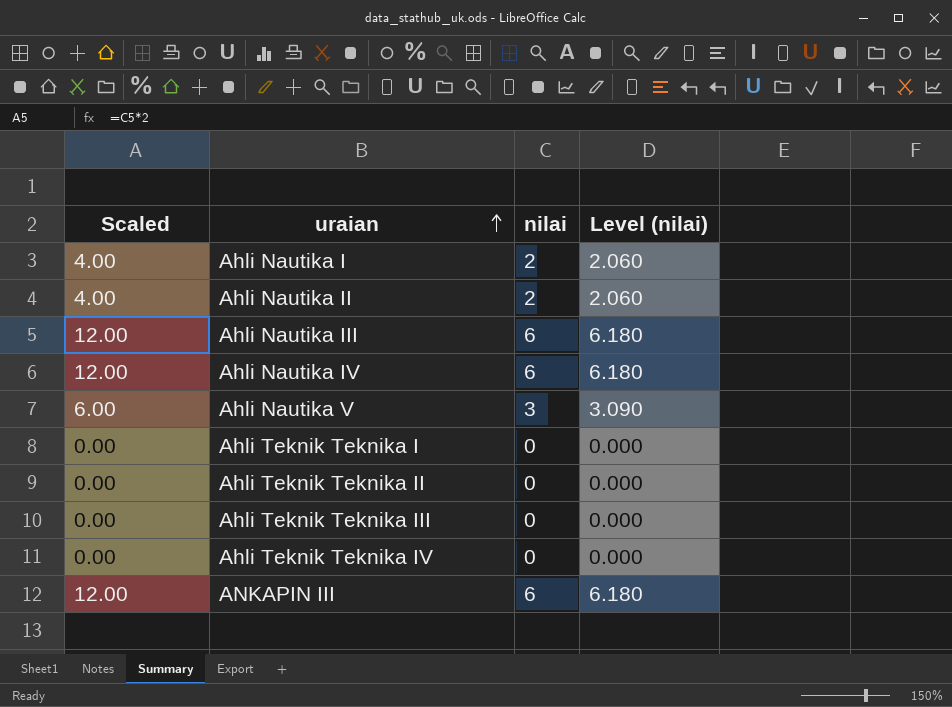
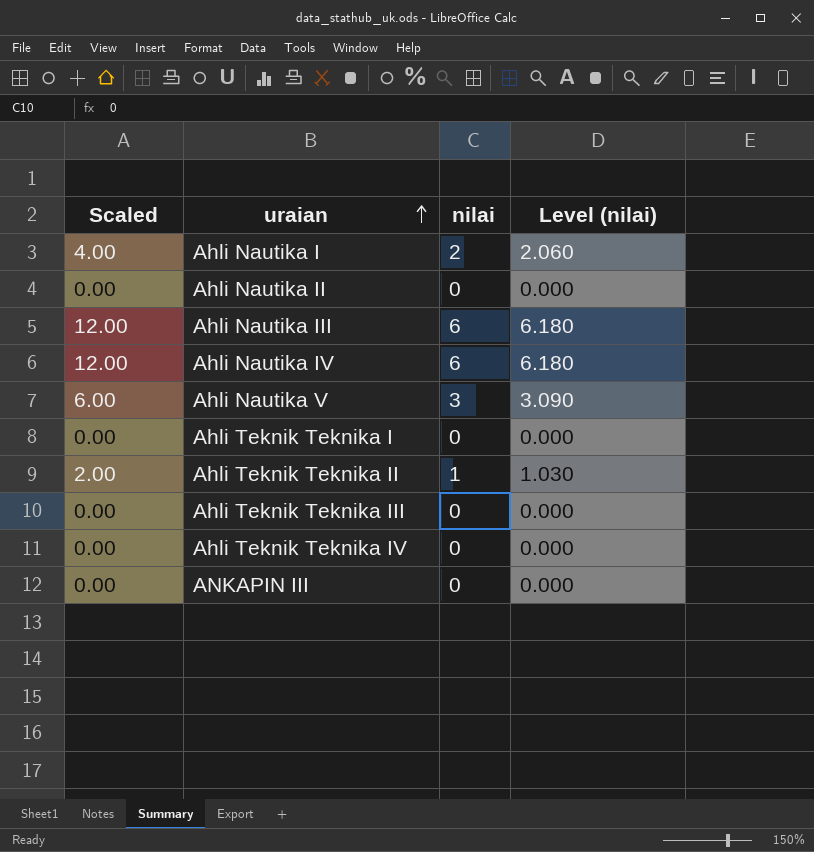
Ahli Nautika II | Scaled: 4.00 -> 0.00
Ahli Nautika II | nilai: 2 -> 0
Ahli Nautika II | Level (nilai): 2.060 -> 0.000
Ahli Teknik Teknika II | Scaled: 0.00 -> 2.00
Ahli Teknik Teknika II | nilai: 0 -> 1
Ahli Teknik Teknika II | Level (nilai): 0.000 -> 1.030
ANKAPIN III | Scaled: 12.00 -> 0.00
ANKAPIN III | nilai: 6 -> 0
ANKAPIN III | Level (nilai): 6.180 -> 0.000

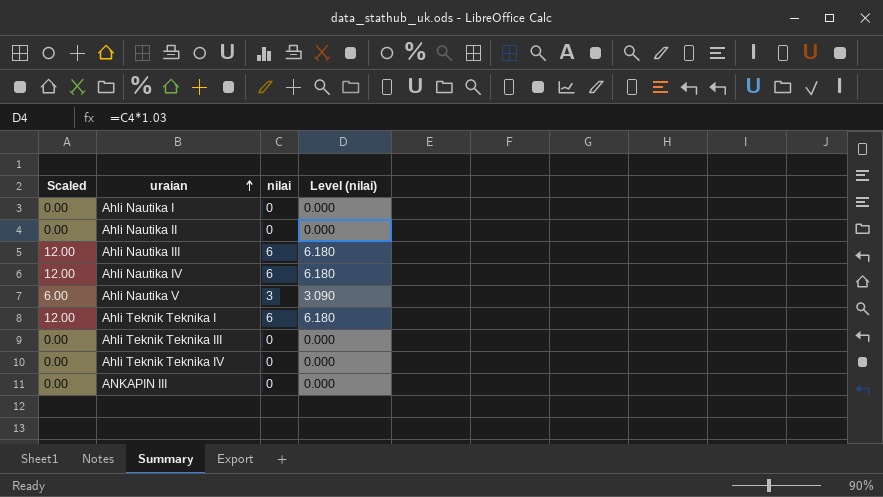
row Ahli Teknik Teknika II: 2.00 | 1 | 1.030 -> none
Ahli Nautika I | Scaled: 4.00 -> 0.00
Ahli Nautika I | nilai: 2 -> 0
Ahli Nautika I | Level (nilai): 2.060 -> 0.000
Ahli Teknik Teknika I | Scaled: 0.00 -> 12.00
Ahli Teknik Teknika I | nilai: 0 -> 6
Ahli Teknik Teknika I | Level (nilai): 0.000 -> 6.180

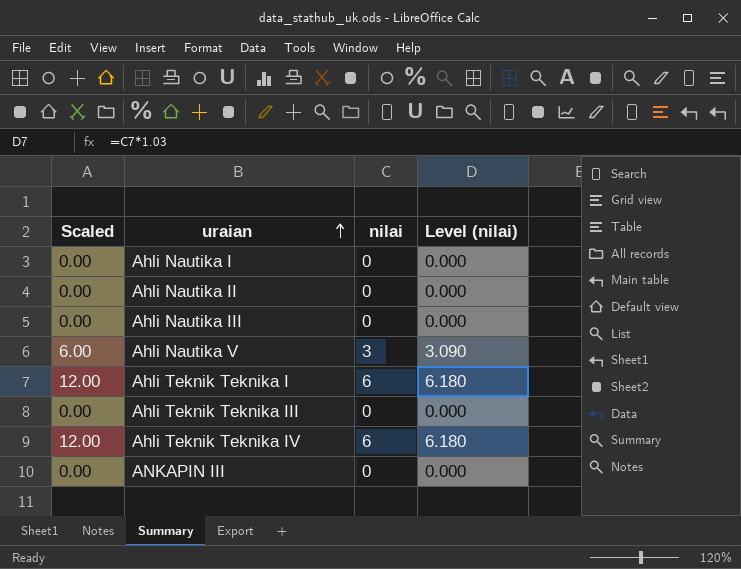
row Ahli Nautika IV: 12.00 | 6 | 6.180 -> none
Ahli Nautika III | Scaled: 12.00 -> 0.00
Ahli Nautika III | nilai: 6 -> 0
Ahli Nautika III | Level (nilai): 6.180 -> 0.000
Ahli Teknik Teknika IV | Scaled: 0.00 -> 12.00
Ahli Teknik Teknika IV | nilai: 0 -> 6
Ahli Teknik Teknika IV | Level (nilai): 0.000 -> 6.180

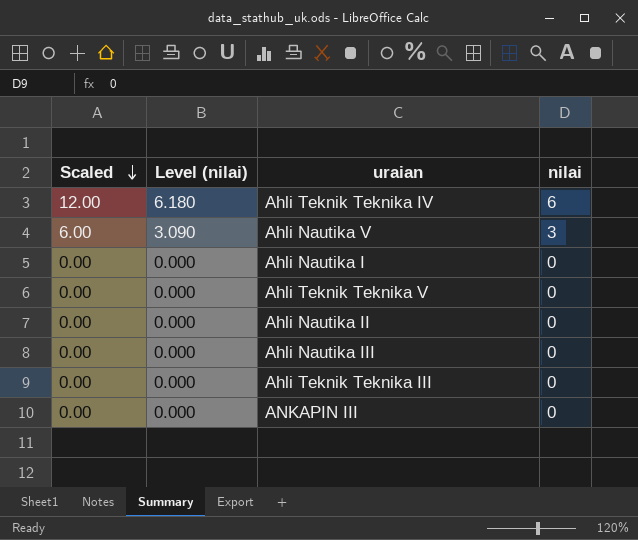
row order: uraian ascending -> Scaled descending
column Level (nilai) | position: 4 -> 2
row Ahli Teknik Teknika I: 12.00 | 6 | 6.180 -> none
row Ahli Teknik Teknika V: none -> 0.00 | 0.000 | 0

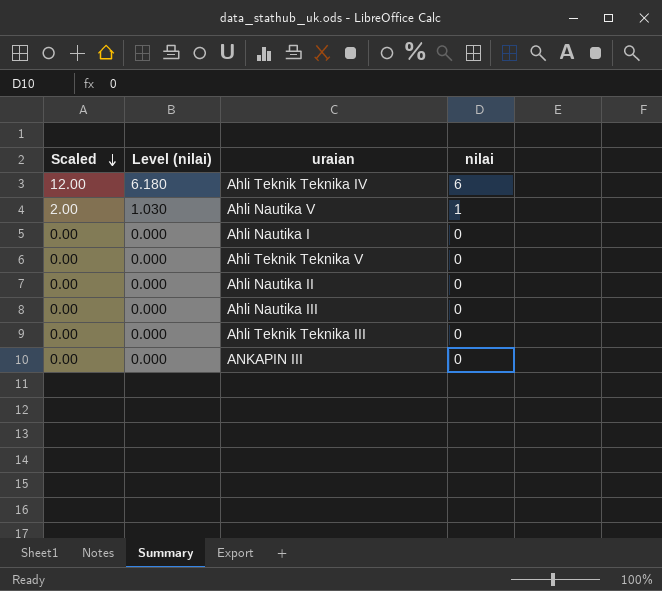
Ahli Nautika V | Scaled: 6.00 -> 2.00
Ahli Nautika V | Level (nilai): 3.090 -> 1.030
Ahli Nautika V | nilai: 3 -> 1

